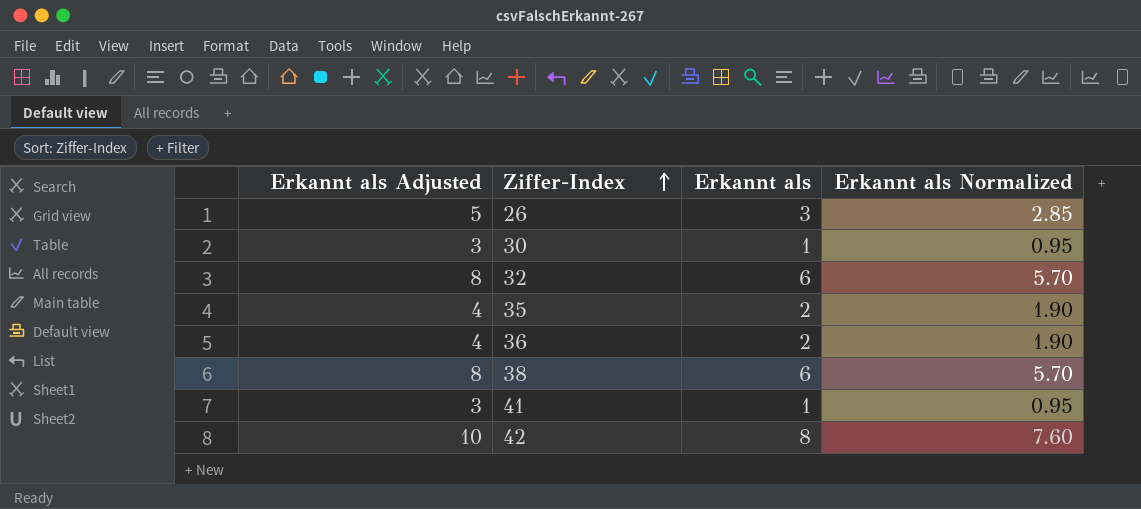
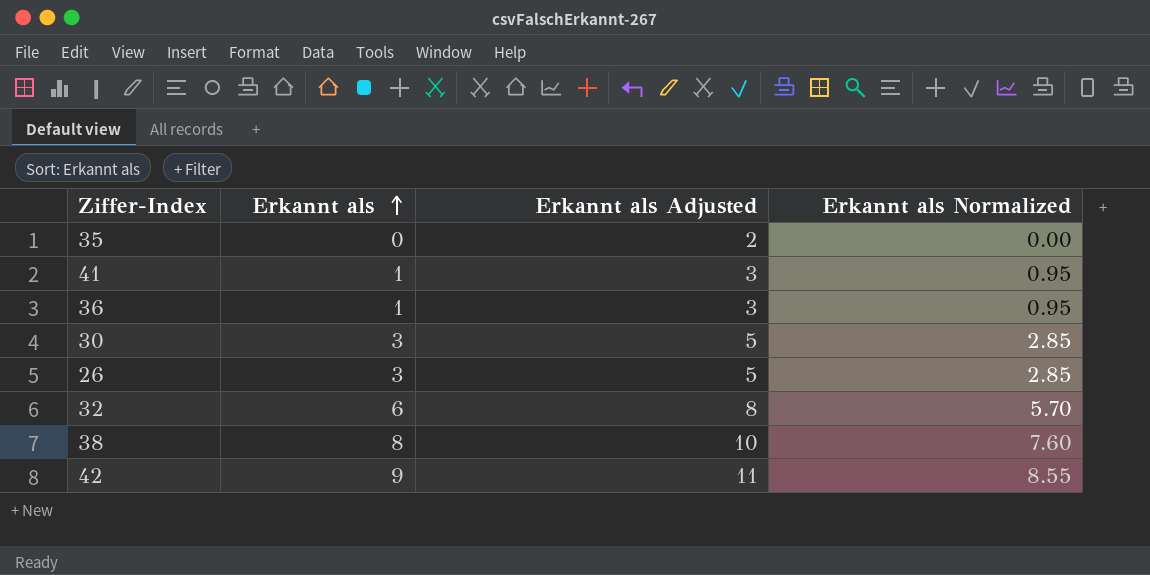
row order: Ziffer-Index ascending -> Erkannt als ascending
column Erkannt als Adjusted | position: 1 -> 3
35 | Erkannt als: 2 -> 0
35 | Erkannt als Adjusted: 4 -> 2
35 | Erkannt als Normalized: 1.90 -> 0.00
36 | Erkannt als: 2 -> 1
36 | Erkannt als Adjusted: 4 -> 3
36 | Erkannt als Normalized: 1.90 -> 0.95
30 | Erkannt als: 1 -> 3
30 | Erkannt als Adjusted: 3 -> 5
30 | Erkannt als Normalized: 0.95 -> 2.85
38 | Erkannt als: 6 -> 8
38 | Erkannt als Adjusted: 8 -> 10
38 | Erkannt als Normalized: 5.70 -> 7.60
42 | Erkannt als: 8 -> 9
42 | Erkannt als Adjusted: 10 -> 11
42 | Erkannt als Normalized: 7.60 -> 8.55

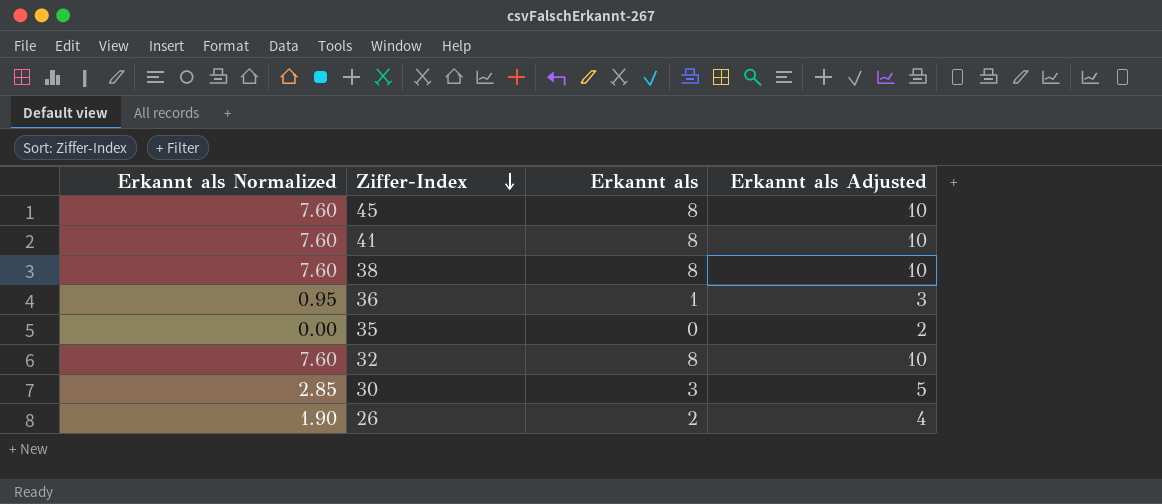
row order: Erkannt als ascending -> Ziffer-Index descending
column Erkannt als Normalized | position: 4 -> 1
row 42: 9 | 11 | 8.55 -> none
row 45: none -> 7.60 | 8 | 10
41 | Erkannt als Normalized: 0.95 -> 7.60
41 | Erkannt als: 1 -> 8
41 | Erkannt als Adjusted: 3 -> 10
32 | Erkannt als Normalized: 5.70 -> 7.60
32 | Erkannt als: 6 -> 8
32 | Erkannt als Adjusted: 8 -> 10
26 | Erkannt als Normalized: 2.85 -> 1.90
26 | Erkannt als: 3 -> 2
26 | Erkannt als Adjusted: 5 -> 4

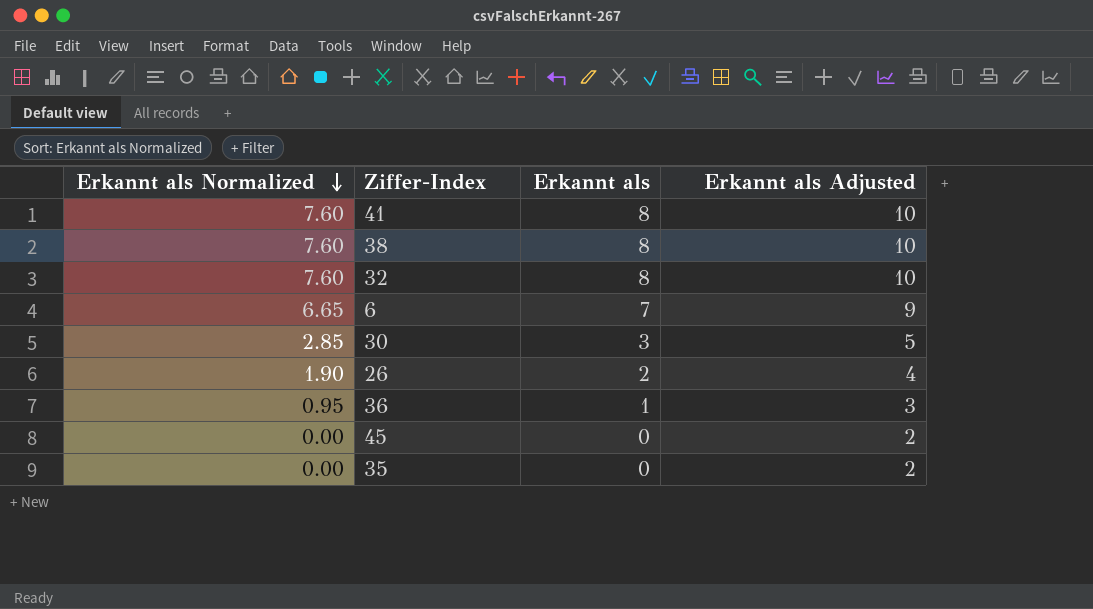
row order: Ziffer-Index descending -> Erkannt als Normalized descending
row 6: none -> 6.65 | 7 | 9
45 | Erkannt als Normalized: 7.60 -> 0.00
45 | Erkannt als: 8 -> 0
45 | Erkannt als Adjusted: 10 -> 2

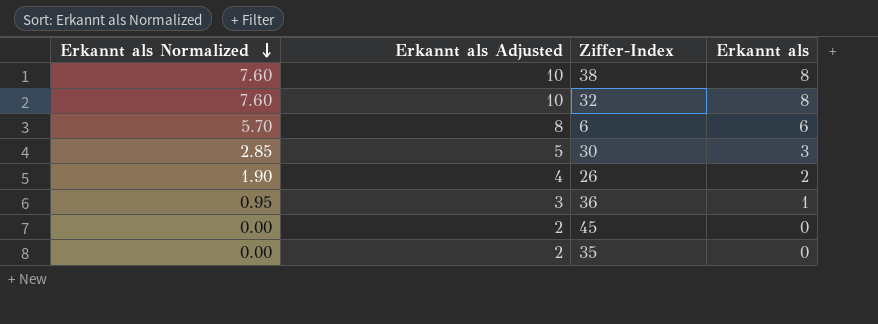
column Erkannt als Adjusted | position: 4 -> 2
row 41: 7.60 | 8 | 10 -> none
6 | Erkannt als Normalized: 6.65 -> 5.70
6 | Erkannt als Adjusted: 9 -> 8
6 | Erkannt als: 7 -> 6

